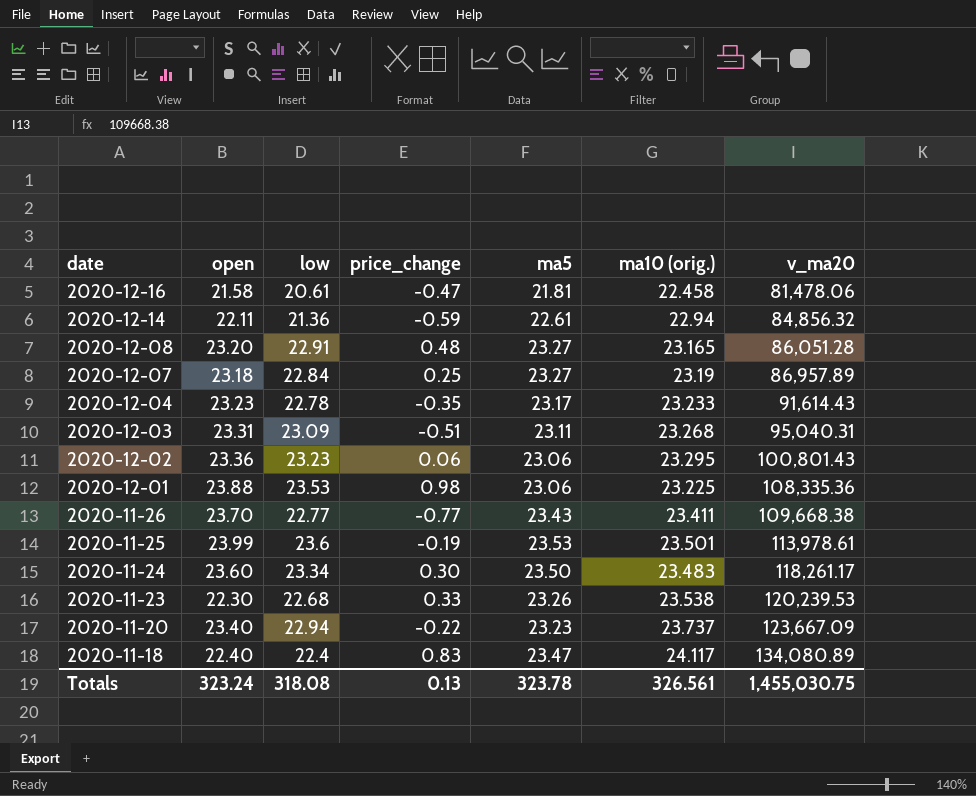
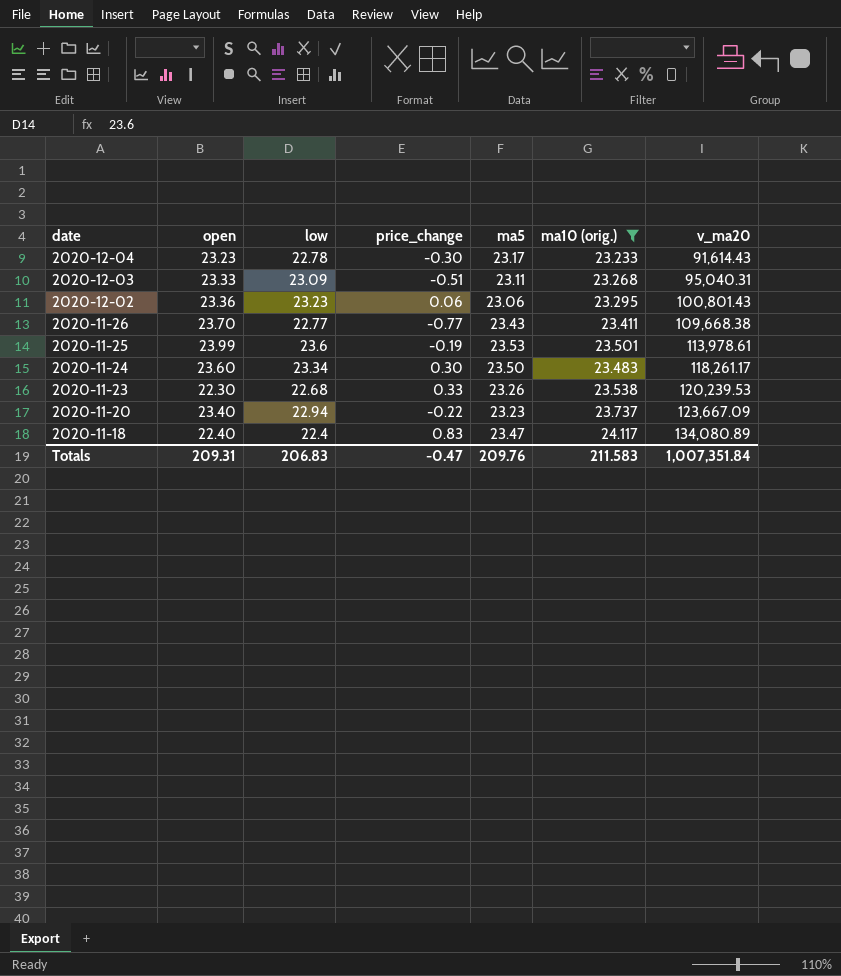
filter: none -> ma10 (orig.) >= 23.233
2020-12-04 | price_change: -0.35 -> -0.30
2020-12-03 | open: 23.31 -> 23.33
Totals | open: 323.24 -> 209.31
Totals | low: 318.08 -> 206.83
Totals | price_change: 0.13 -> -0.47
Totals | ma5: 323.78 -> 209.76
Totals | ma10 (orig.): 326.561 -> 211.583
Totals | v_ma20: 1,455,030.75 -> 1,007,351.84

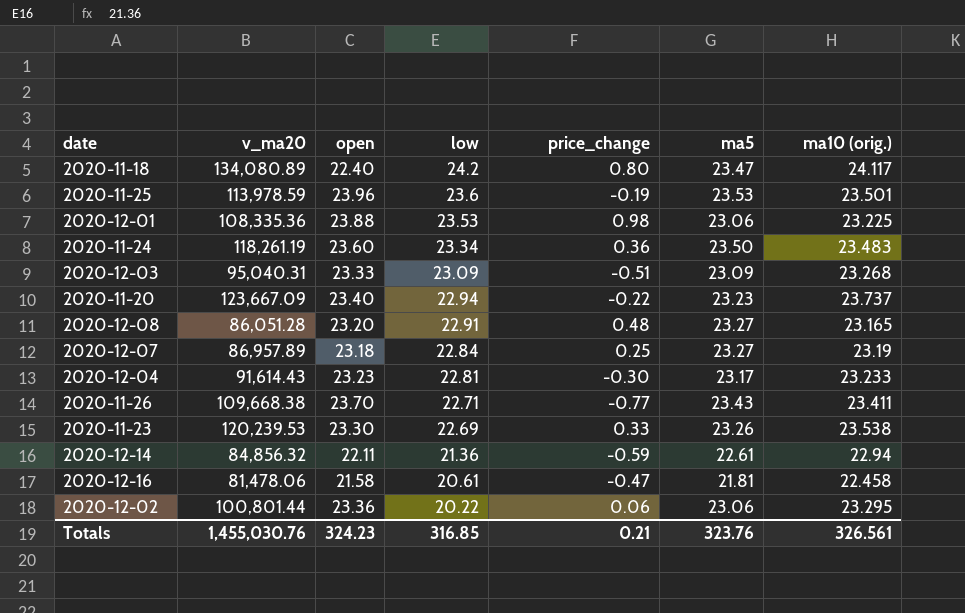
filter: ma10 (orig.) >= 23.233 -> none
row order: date descending -> low descending
column v_ma20 | position: 7 -> 2
2020-11-18 | low: 22.4 -> 24.2
2020-11-18 | price_change: 0.83 -> 0.80
2020-11-25 | v_ma20: 113,978.61 -> 113,978.59
2020-11-25 | open: 23.99 -> 23.96
2020-11-24 | v_ma20: 118,261.17 -> 118,261.19
2020-11-24 | price_change: 0.30 -> 0.36
2020-12-03 | ma5: 23.11 -> 23.09
2020-12-04 | low: 22.78 -> 22.81
2020-11-26 | low: 22.77 -> 22.71
2020-11-23 | open: 22.30 -> 23.30
2020-11-23 | low: 22.68 -> 22.69
2020-12-02 | v_ma20: 100,801.43 -> 100,801.44
2020-12-02 | low: 23.23 -> 20.22
Totals | v_ma20: 1,007,351.84 -> 1,455,030.76
Totals | open: 209.31 -> 324.23
Totals | low: 206.83 -> 316.85
Totals | price_change: -0.47 -> 0.21
Totals | ma5: 209.76 -> 323.76
Totals | ma10 (orig.): 211.583 -> 326.561

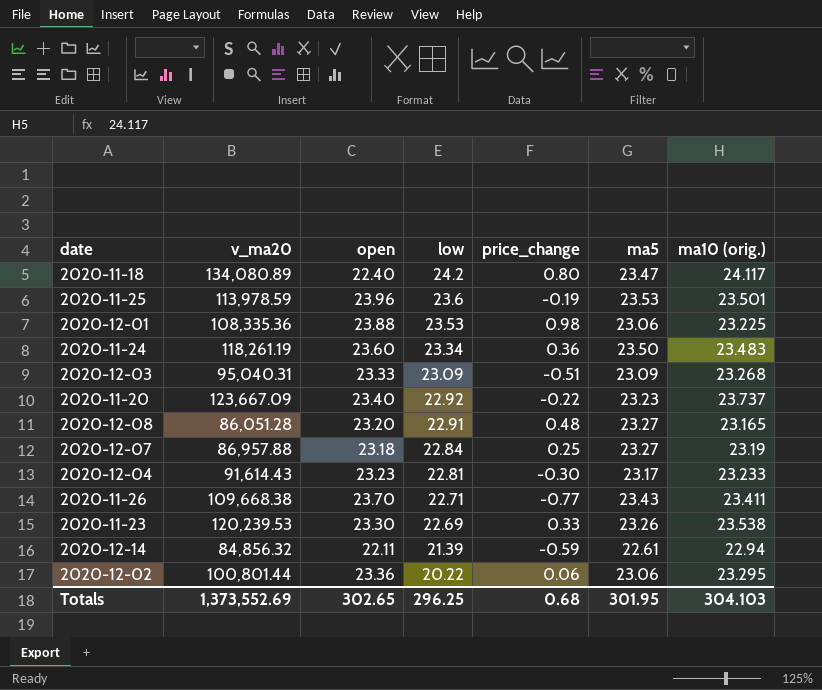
row 2020-12-16: 81,478.06 | 21.58 | 20.61 | -0.47 | 21.81 | 22.458 -> none
2020-11-20 | low: 22.94 -> 22.92
2020-12-07 | v_ma20: 86,957.89 -> 86,957.88
2020-12-14 | low: 21.36 -> 21.39
Totals | v_ma20: 1,455,030.76 -> 1,373,552.69
Totals | open: 324.23 -> 302.65
Totals | low: 316.85 -> 296.25
Totals | price_change: 0.21 -> 0.68
Totals | ma5: 323.76 -> 301.95
Totals | ma10 (orig.): 326.561 -> 304.103

